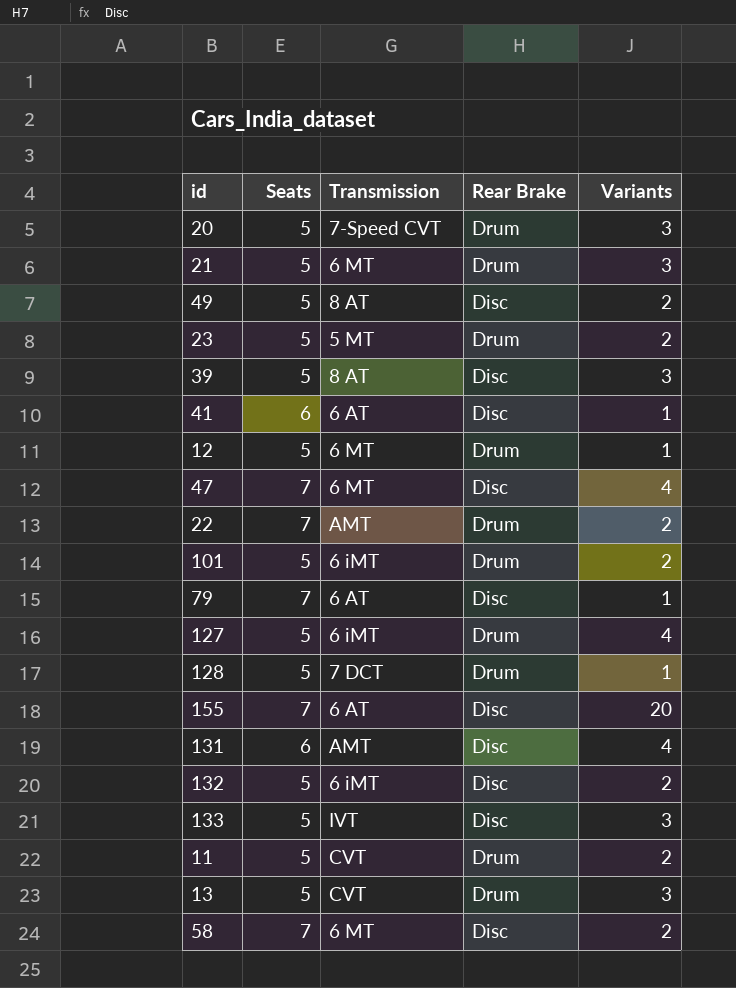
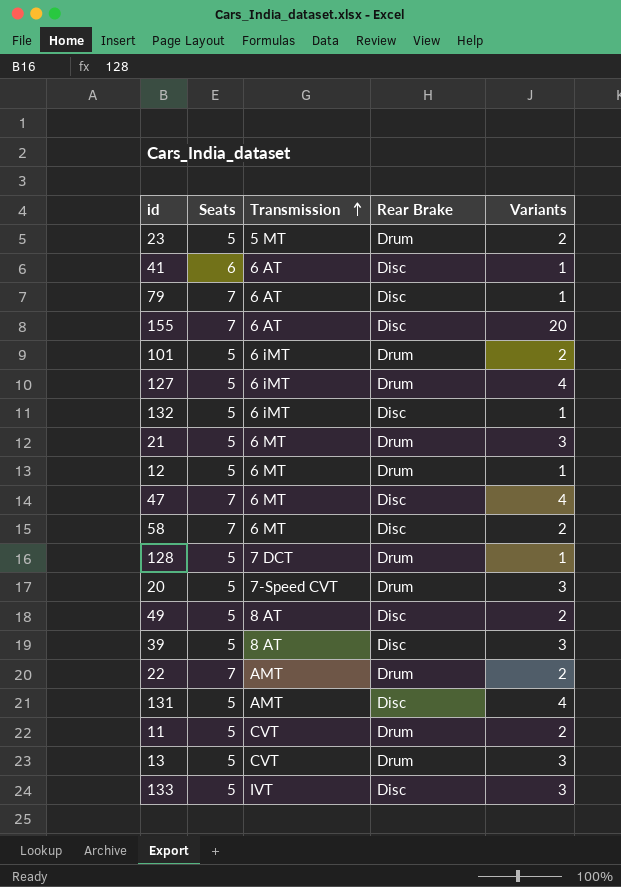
row order: none -> Transmission ascending
132 | Variants: 2 -> 1
131 | Seats: 6 -> 5

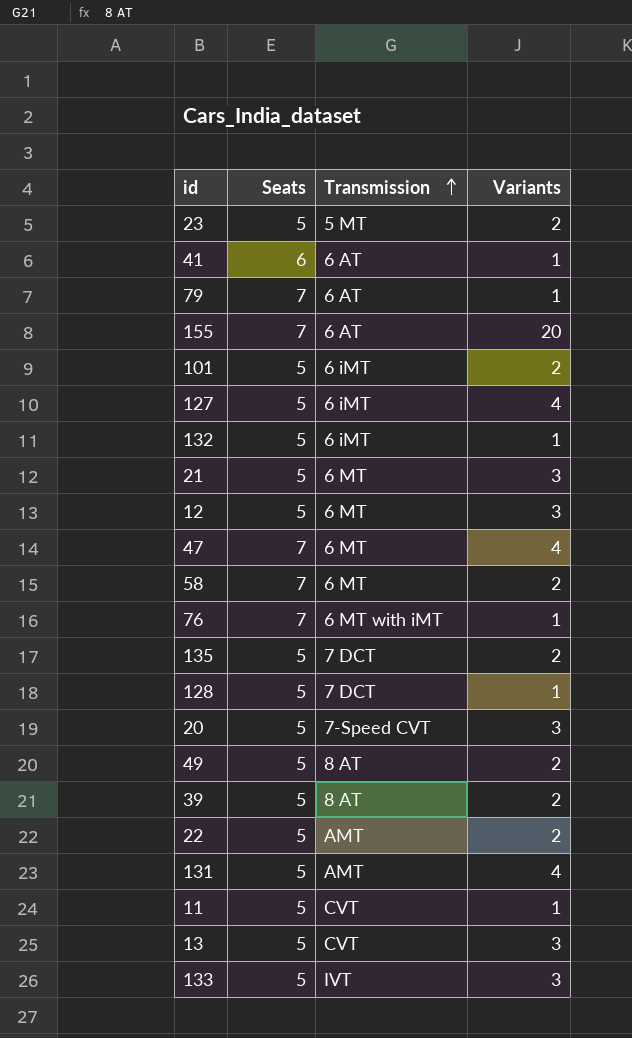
column Rear Brake | position: 4 -> none
12 | Variants: 1 -> 3
row 76: none -> 7 | 6 MT with iMT | 1
row 135: none -> 5 | 7 DCT | 2
39 | Variants: 3 -> 2
22 | Seats: 7 -> 5
11 | Variants: 2 -> 1

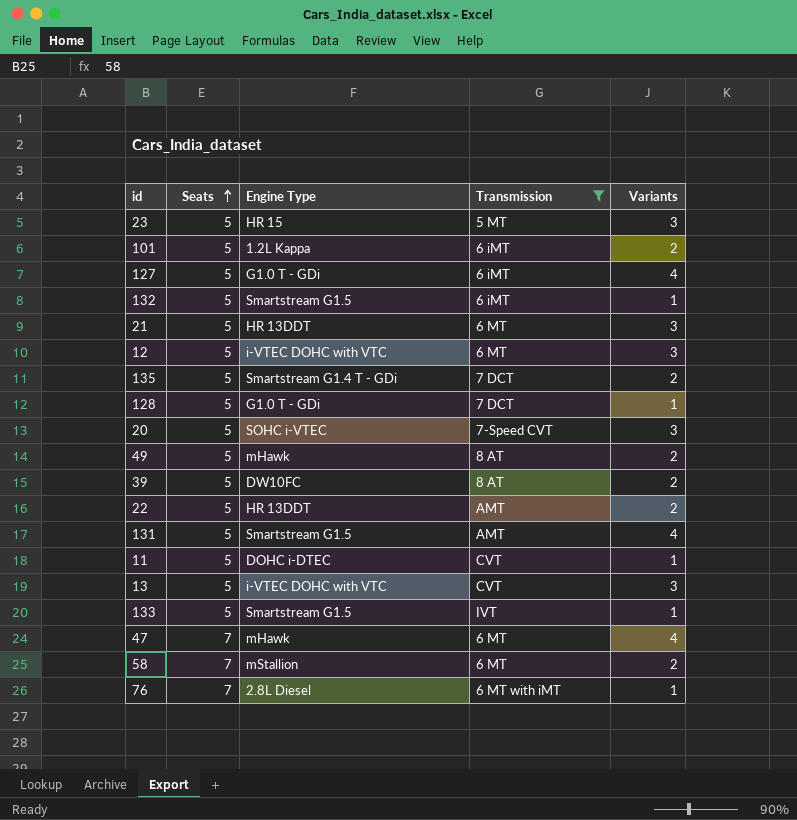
filter: none -> Transmission != 6 AT
row order: Transmission ascending -> Seats ascending
column Engine Type | position: none -> 3
23 | Variants: 2 -> 3
133 | Variants: 3 -> 1

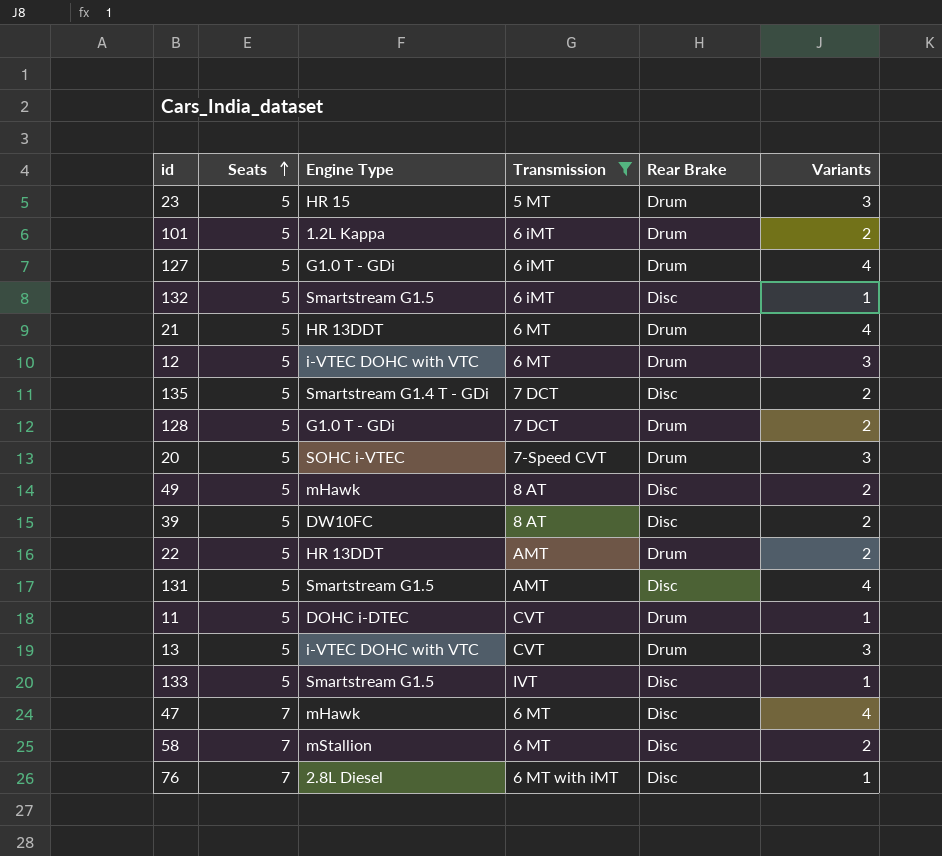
column Rear Brake | position: none -> 5
21 | Variants: 3 -> 4
128 | Variants: 1 -> 2

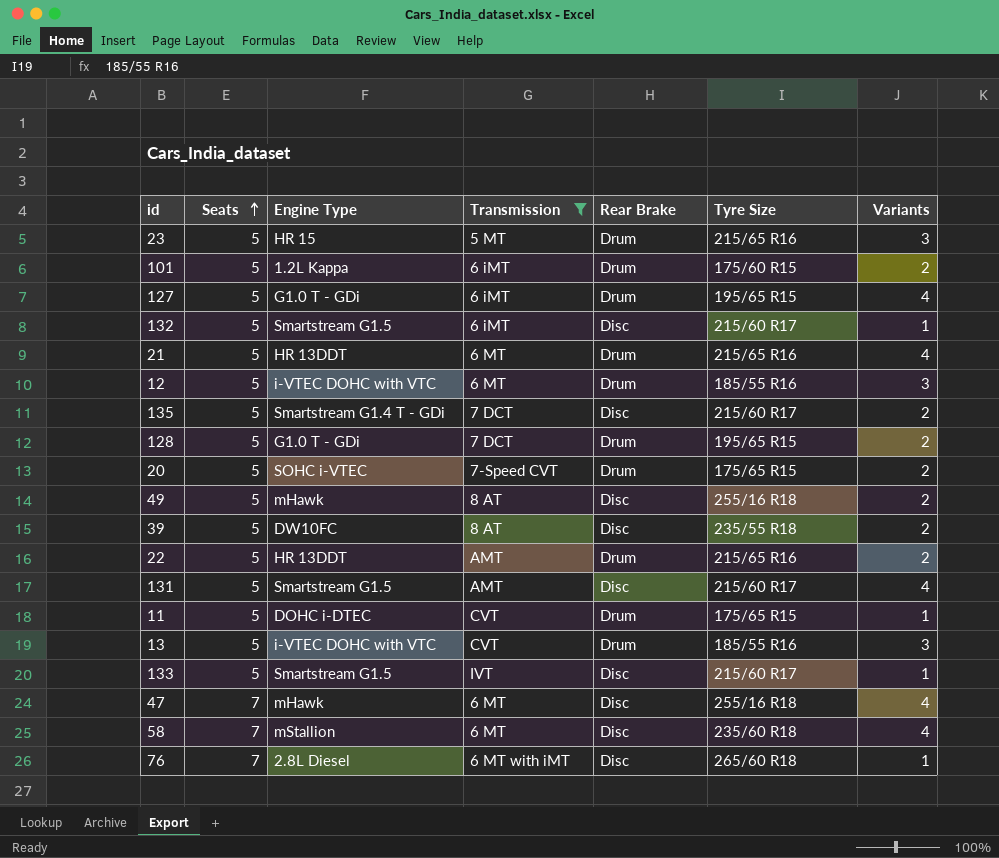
column Tyre Size | position: none -> 6
20 | Variants: 3 -> 2
58 | Variants: 2 -> 4

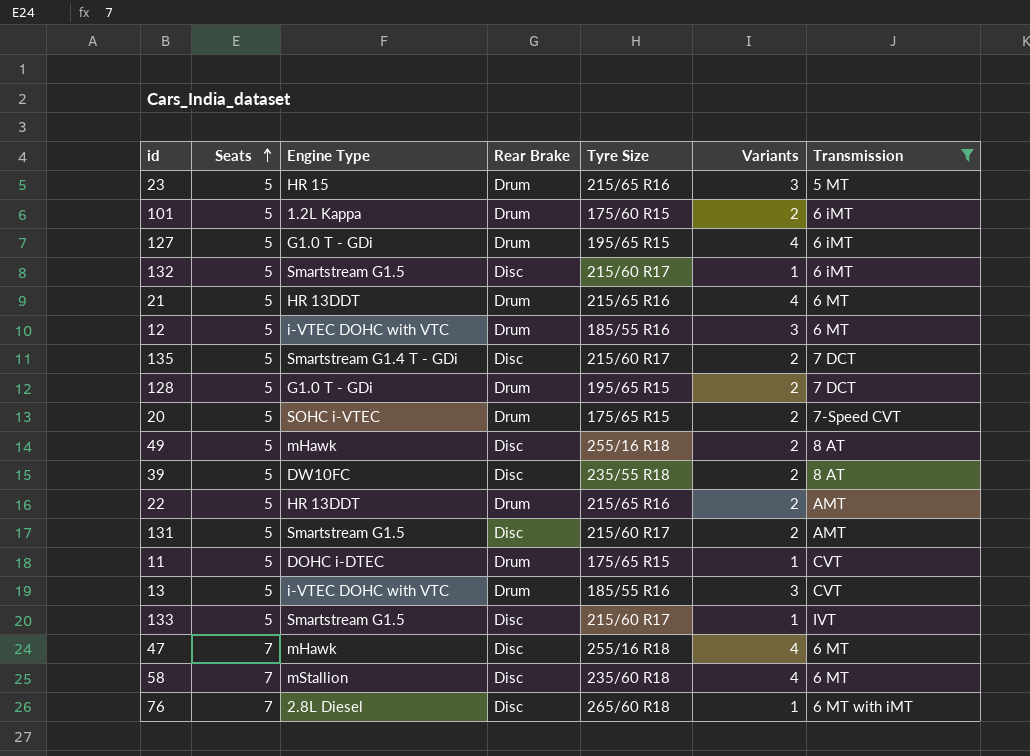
column Transmission | position: 4 -> 7
131 | Variants: 4 -> 2

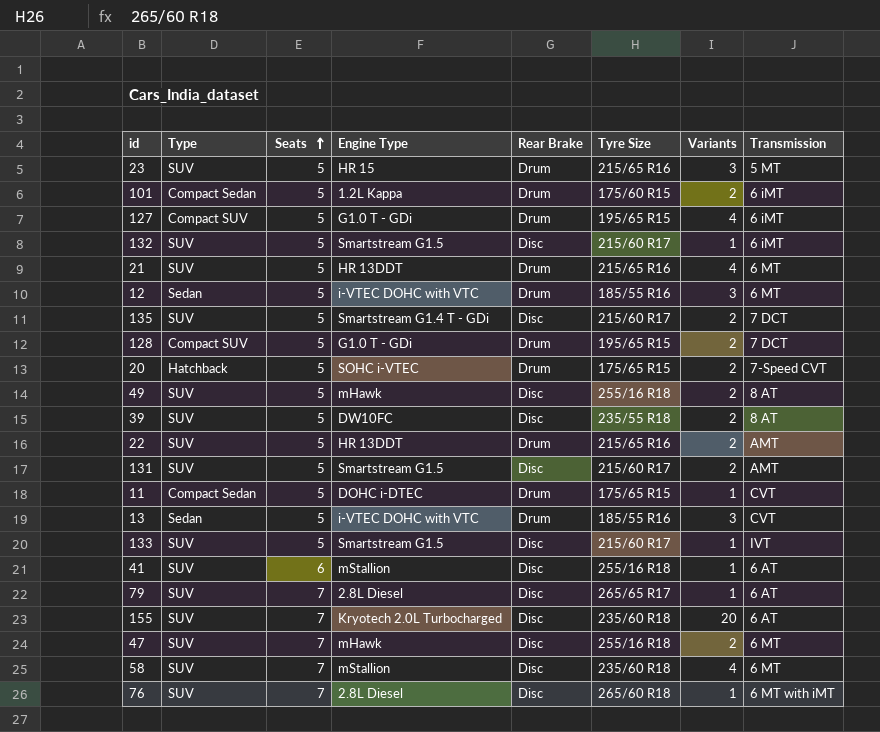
filter: Transmission != 6 AT -> none
column Type | position: none -> 2
47 | Variants: 4 -> 2

